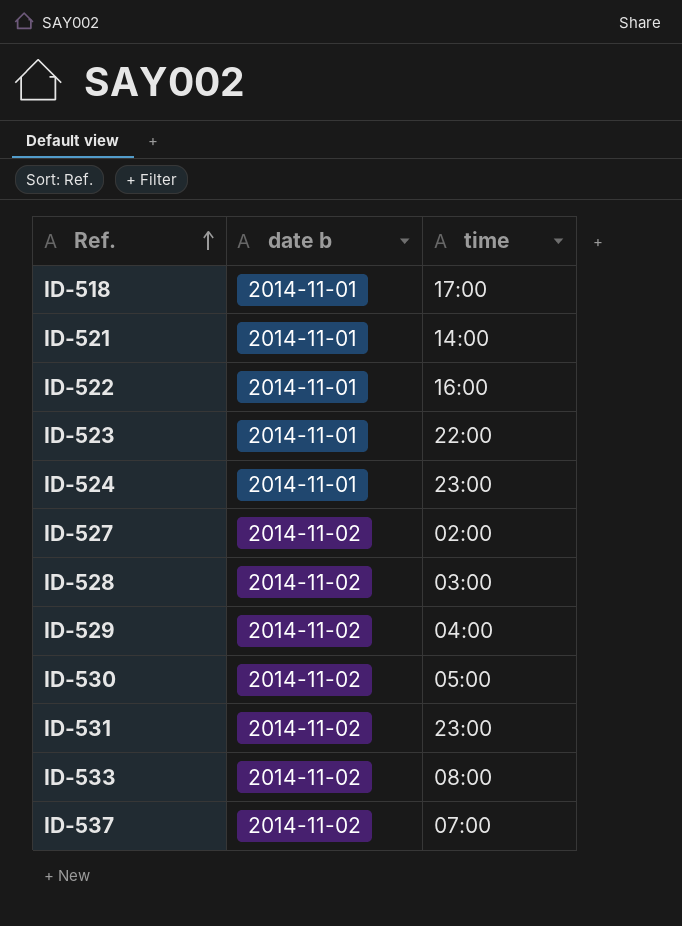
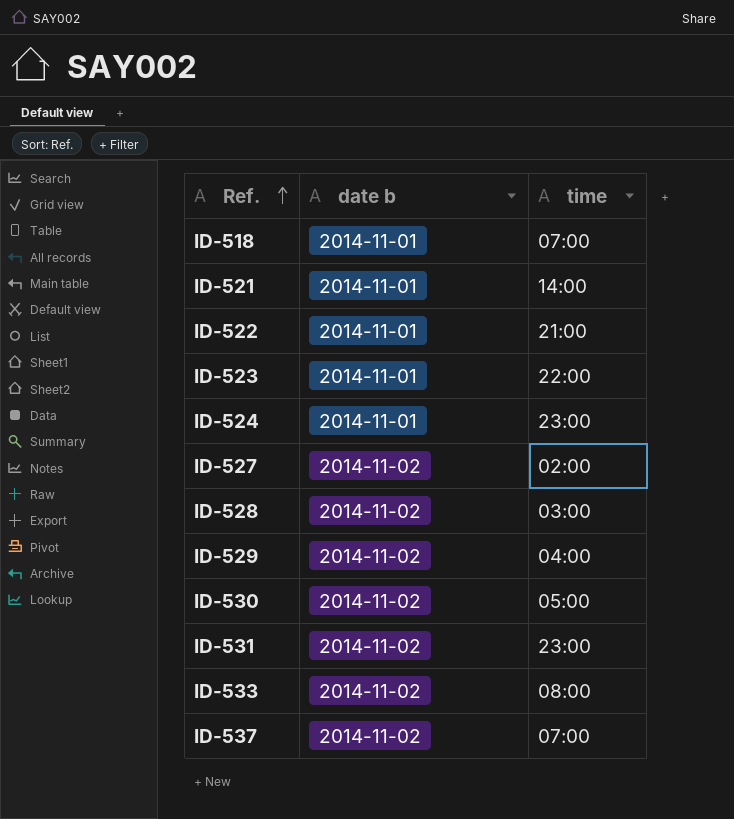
ID-518 | time: 17:00 -> 07:00
ID-522 | time: 16:00 -> 21:00

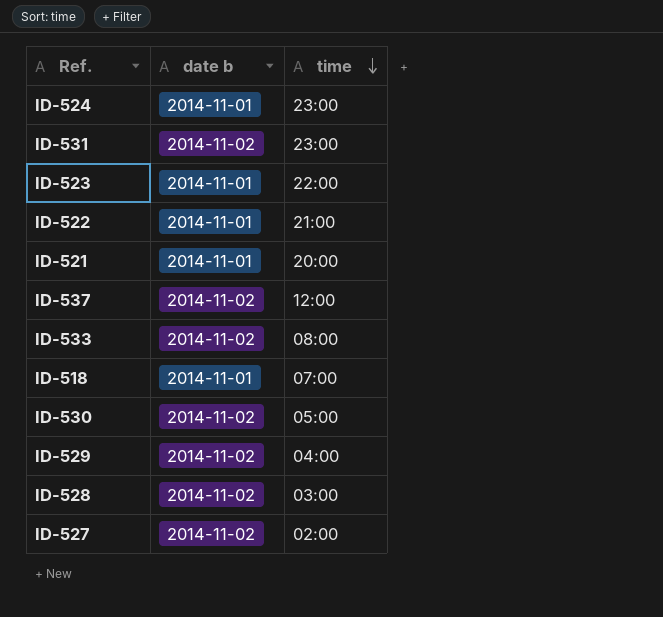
row order: Ref. ascending -> time descending
ID-521 | time: 14:00 -> 20:00
ID-537 | time: 07:00 -> 12:00

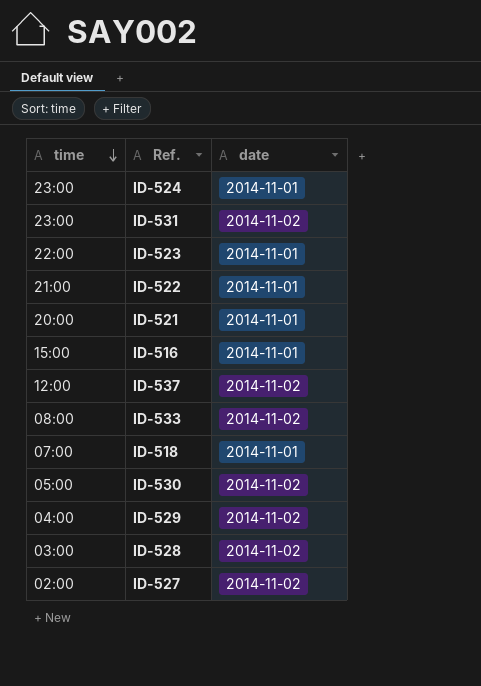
column time | position: 3 -> 1
column name: date b -> date
row ID-516: none -> 15:00 | 2014-11-01

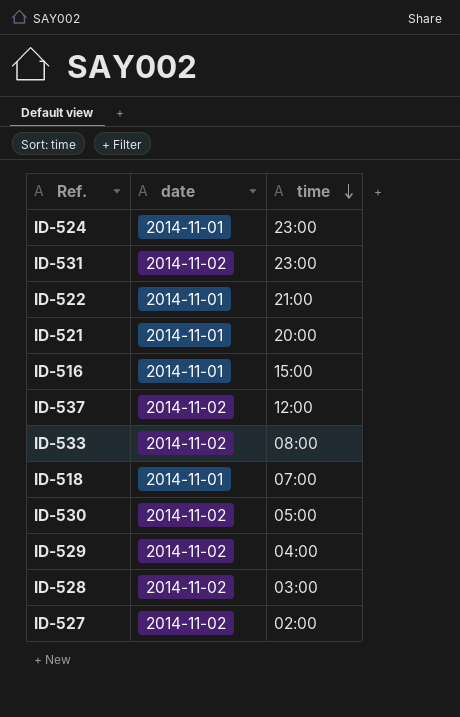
column time | position: 1 -> 3
row ID-523: 22:00 | 2014-11-01 -> none

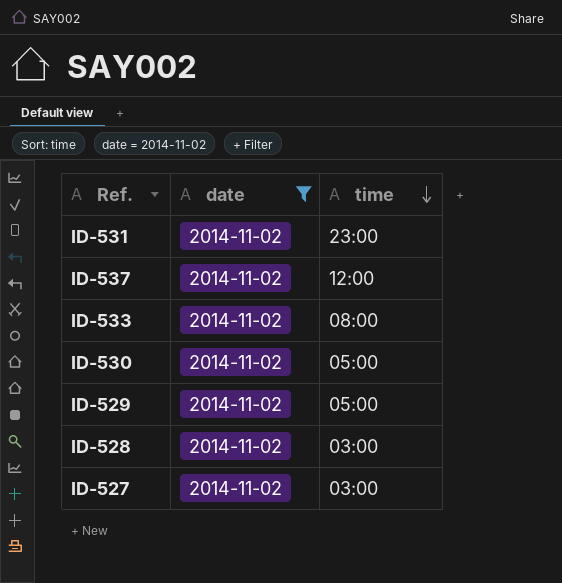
filter: none -> date = 2014-11-02
ID-529 | time: 04:00 -> 05:00
ID-527 | time: 02:00 -> 03:00

